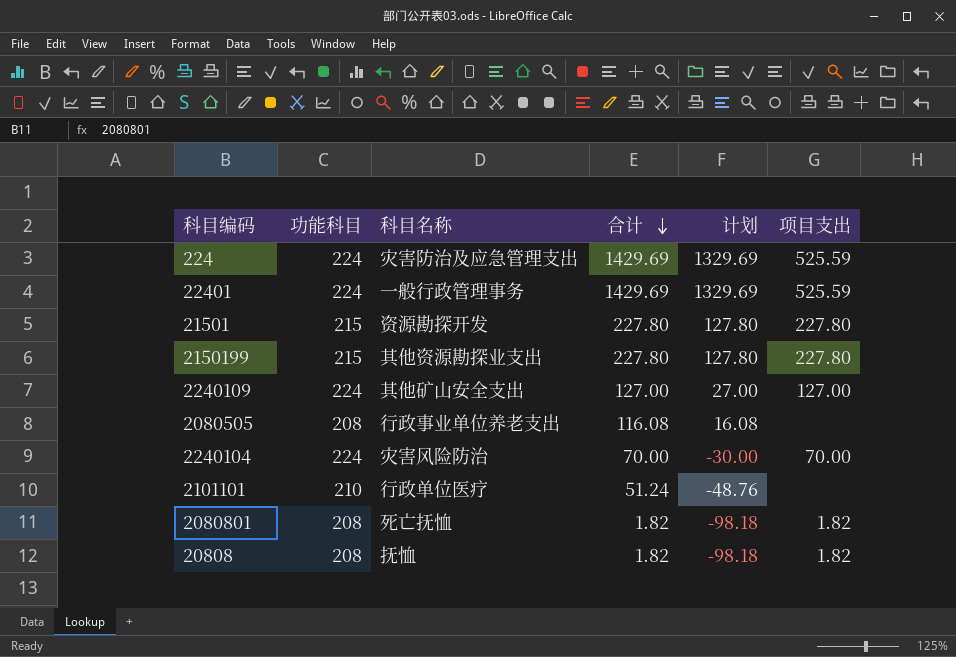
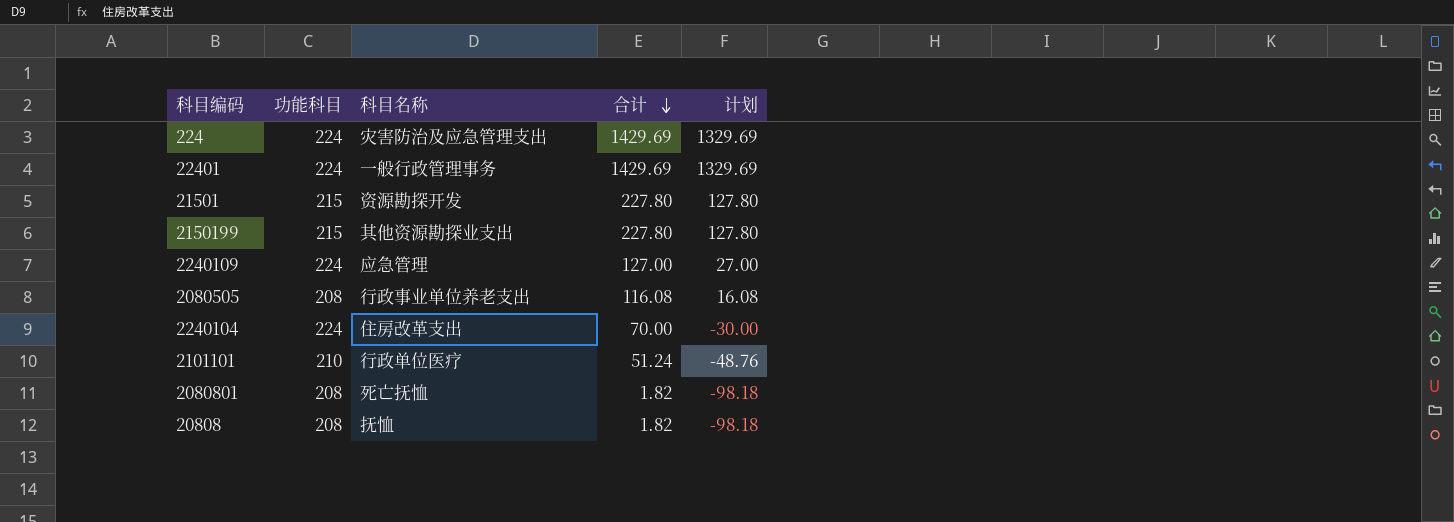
column 项目支出 | position: 6 -> none
2240109 | 科目名称: 其他矿山安全支出 -> 应急管理
2240104 | 科目名称: 灾害风险防治 -> 住房改革支出

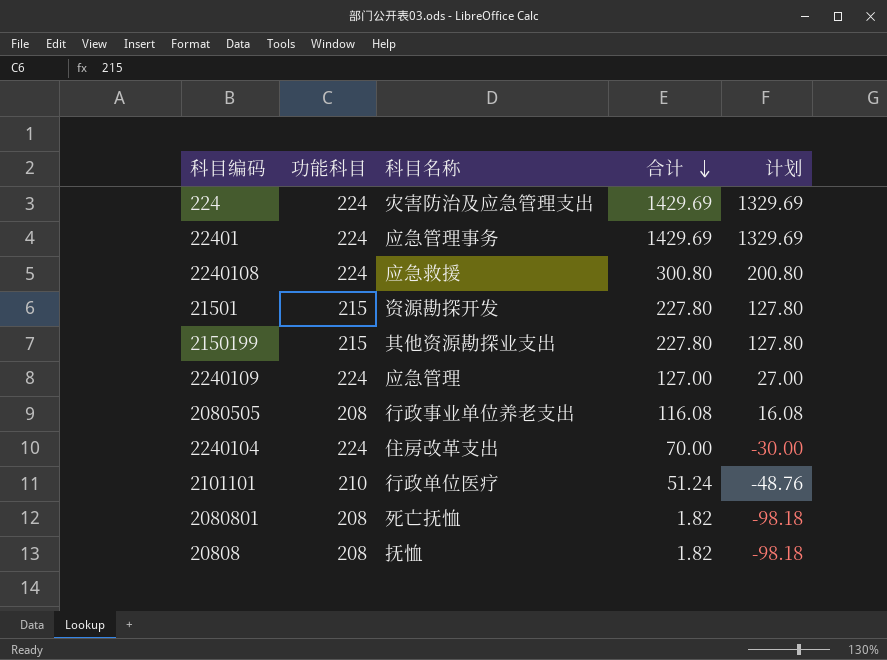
22401 | 科目名称: 一般行政管理事务 -> 应急管理事务
row 2240108: none -> 224 | 应急救援 | 300.80 | 200.80

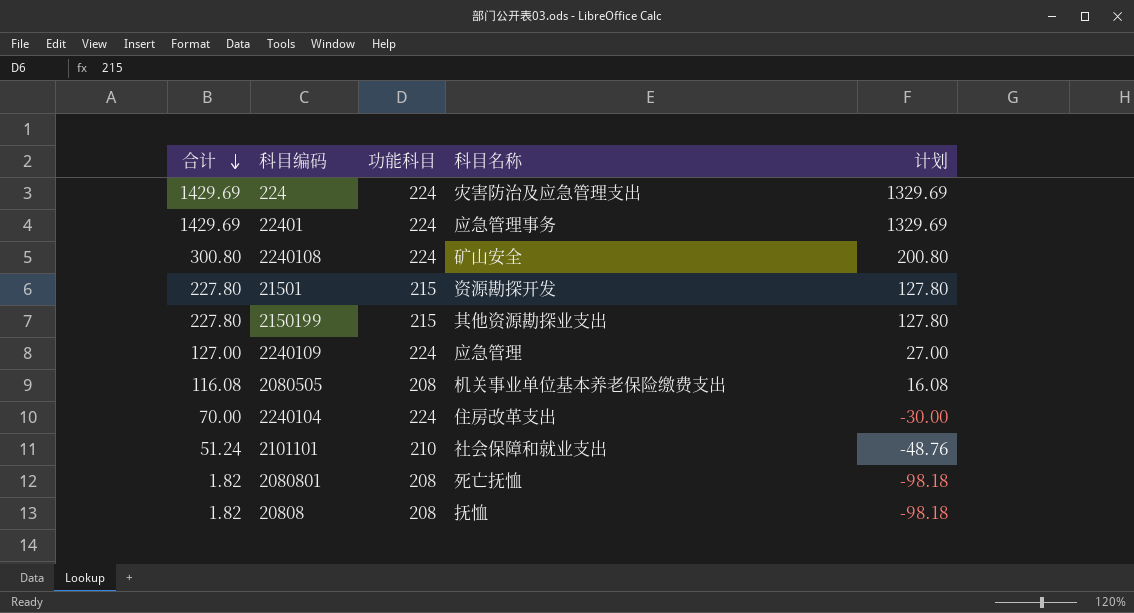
column 合计 | position: 4 -> 1
2240108 | 科目名称: 应急救援 -> 矿山安全
2080505 | 科目名称: 行政事业单位养老支出 -> 机关事业单位基本养老保险缴费支出
2101101 | 科目名称: 行政单位医疗 -> 社会保障和就业支出

